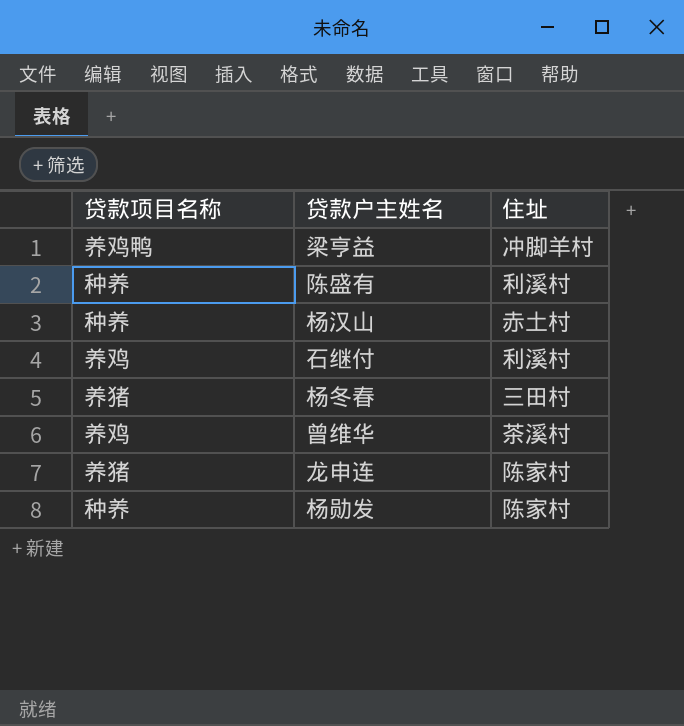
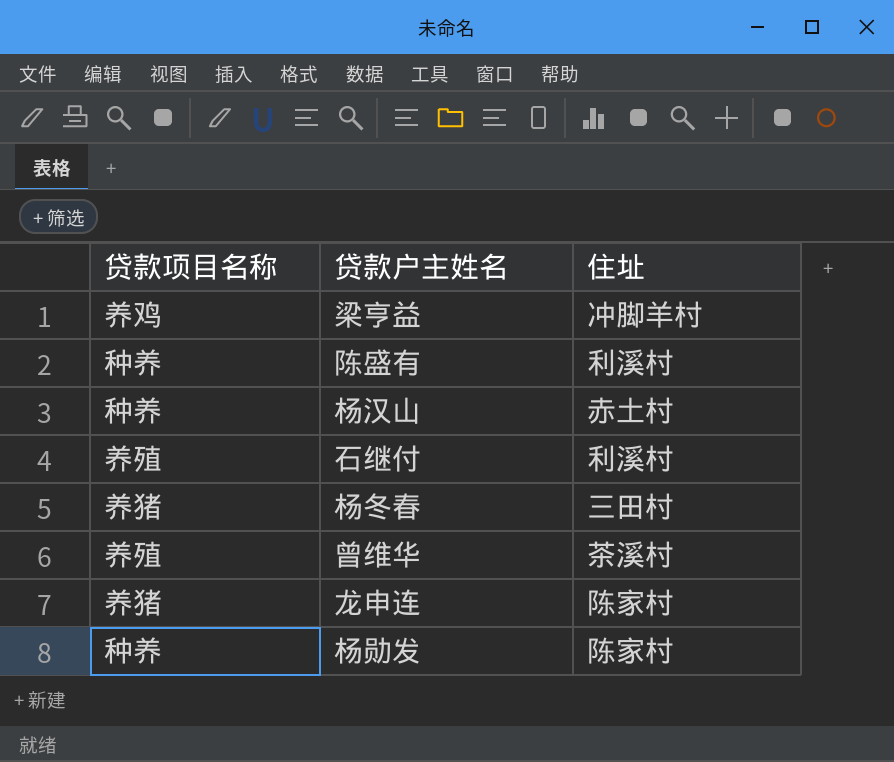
梁亨益 | 贷款项目名称: 养鸡鸭 -> 养鸡
石继付 | 贷款项目名称: 养鸡 -> 养殖
曾维华 | 贷款项目名称: 养鸡 -> 养殖

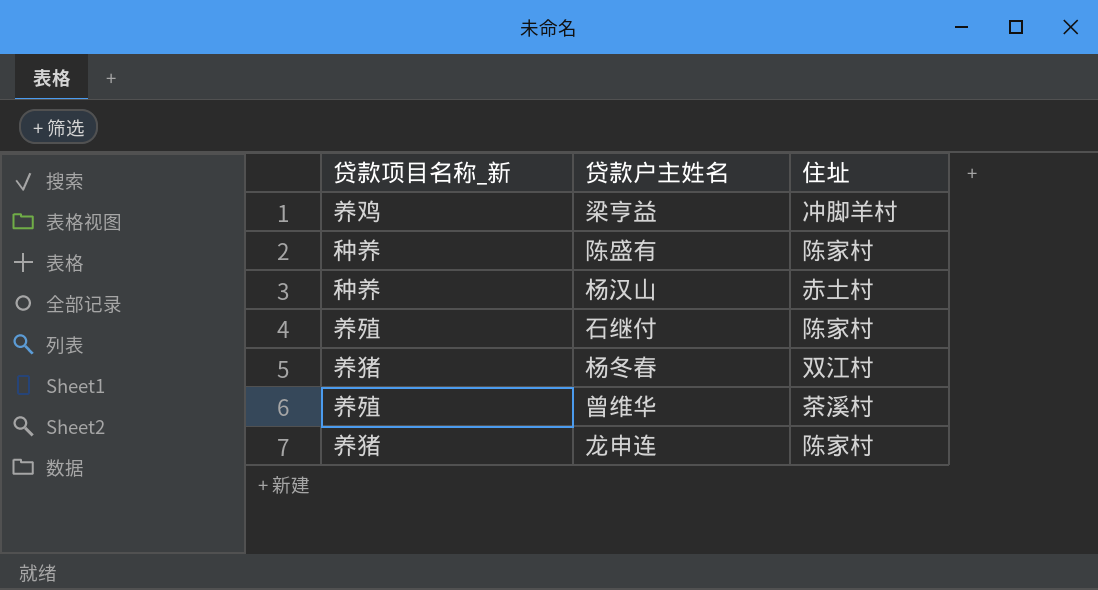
column name: 贷款项目名称 -> 贷款项目名称_新
row 杨勋发: 种养 | 陈家村 -> none
陈盛有 | 住址: 利溪村 -> 陈家村
石继付 | 住址: 利溪村 -> 陈家村
杨冬春 | 住址: 三田村 -> 双江村

